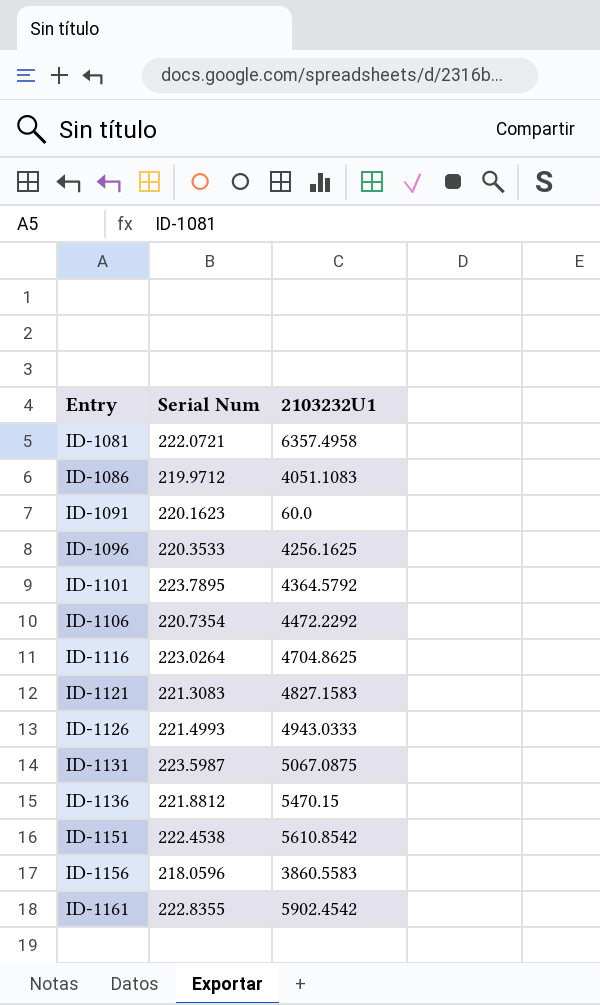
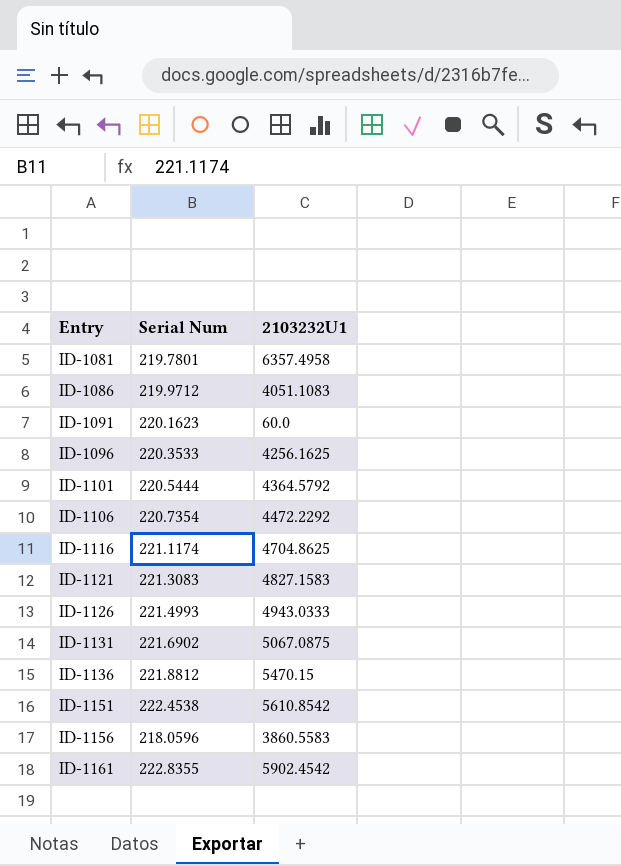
ID-1081 | Serial Num: 222.0721 -> 219.7801
ID-1101 | Serial Num: 223.7895 -> 220.5444
ID-1116 | Serial Num: 223.0264 -> 221.1174
ID-1131 | Serial Num: 223.5987 -> 221.6902

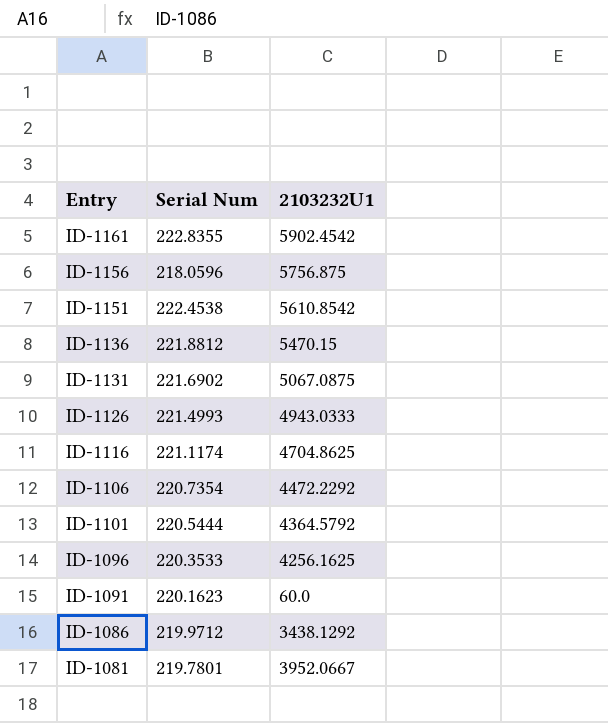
row order: Entry ascending -> Entry descending
row ID-1121: 221.3083 | 4827.1583 -> none
ID-1156 | 2103232U1: 3860.5583 -> 5756.875
ID-1086 | 2103232U1: 4051.1083 -> 3438.1292
ID-1081 | 2103232U1: 6357.4958 -> 3952.0667

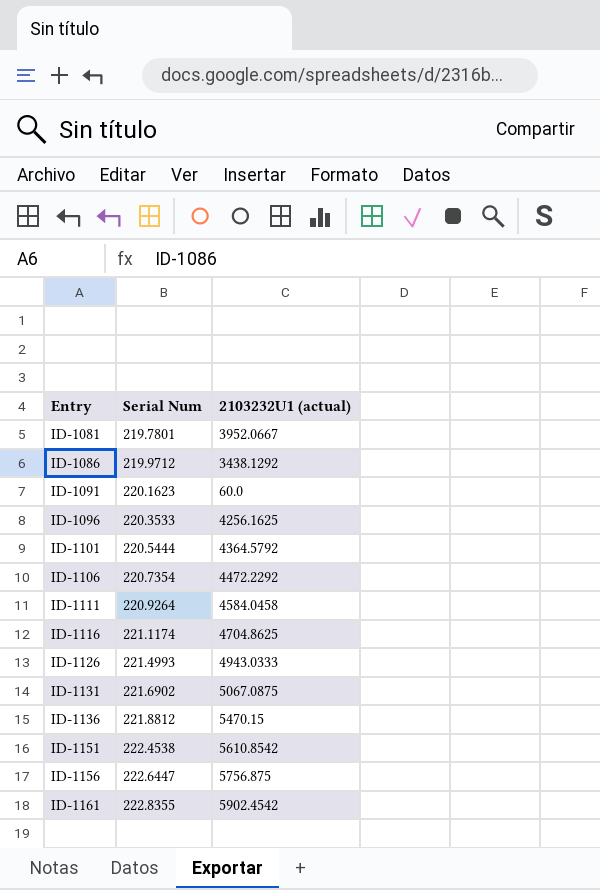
row order: Entry descending -> Entry ascending
column name: 2103232U1 -> 2103232U1 (actual)
row ID-1111: none -> 220.9264 | 4584.0458
ID-1156 | Serial Num: 218.0596 -> 222.6447

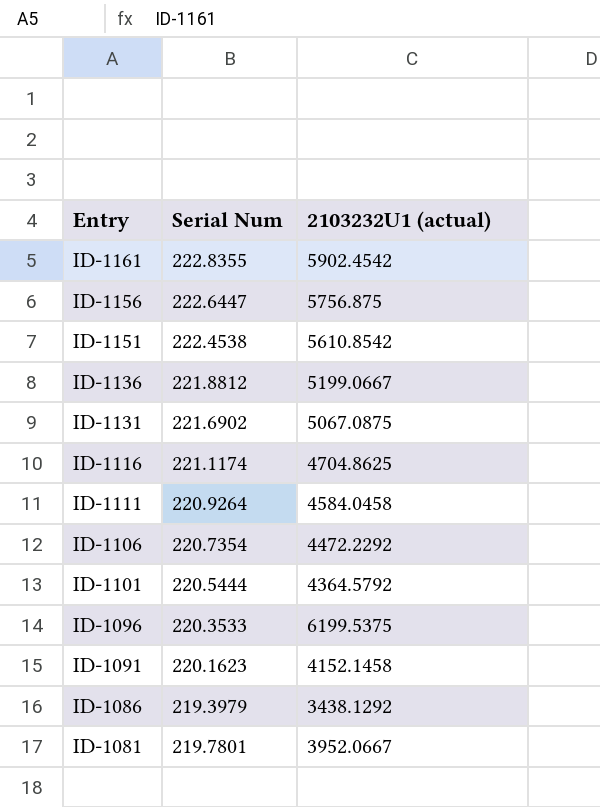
row order: Entry ascending -> Entry descending
row ID-1126: 221.4993 | 4943.0333 -> none
ID-1136 | 2103232U1 (actual): 5470.15 -> 5199.0667
ID-1096 | 2103232U1 (actual): 4256.1625 -> 6199.5375
ID-1091 | 2103232U1 (actual): 60.0 -> 4152.1458
ID-1086 | Serial Num: 219.9712 -> 219.3979

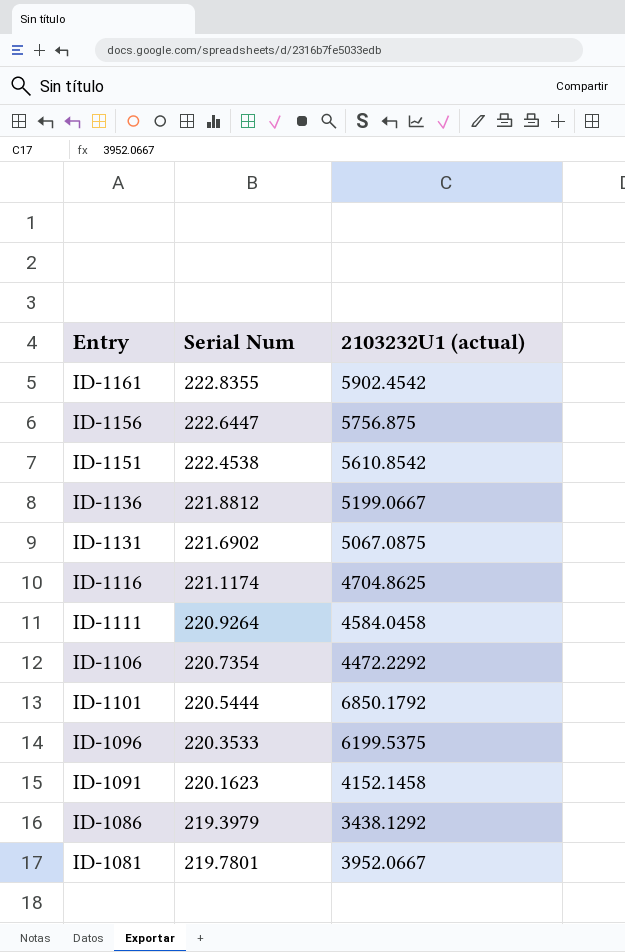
ID-1101 | 2103232U1 (actual): 4364.5792 -> 6850.1792

